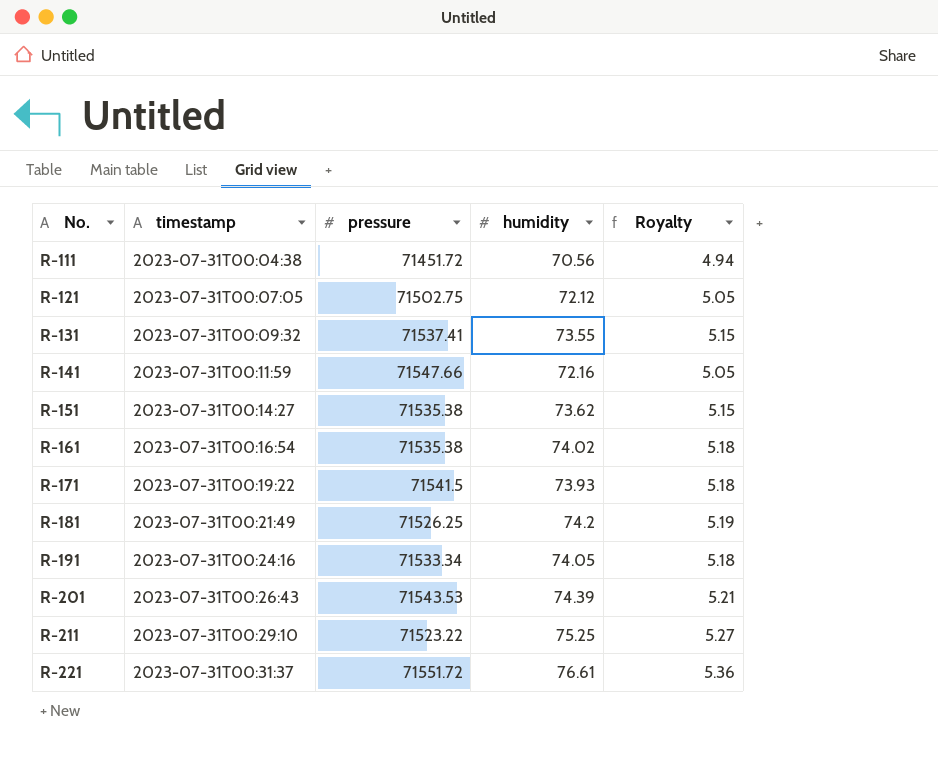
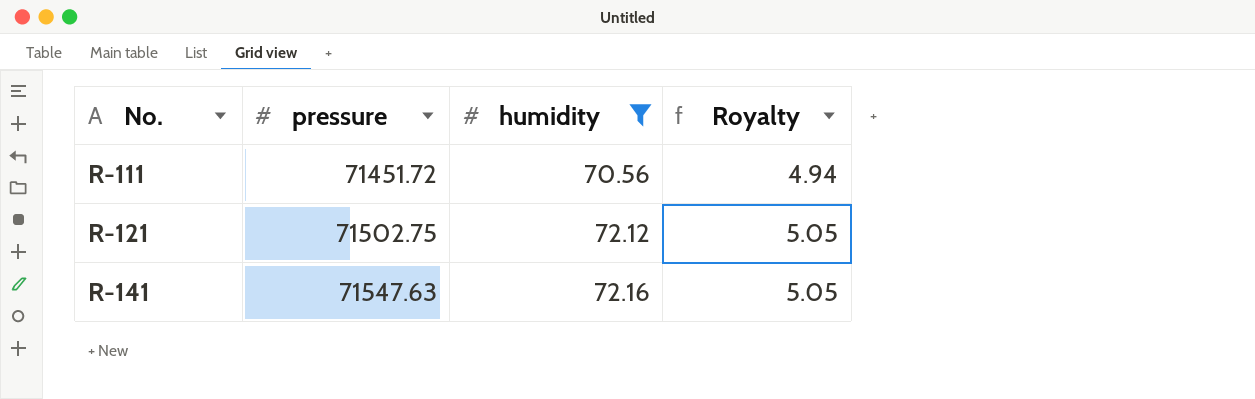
filter: none -> humidity <= 72.16
column timestamp | position: 2 -> none
R-141 | pressure: 71547.66 -> 71547.63

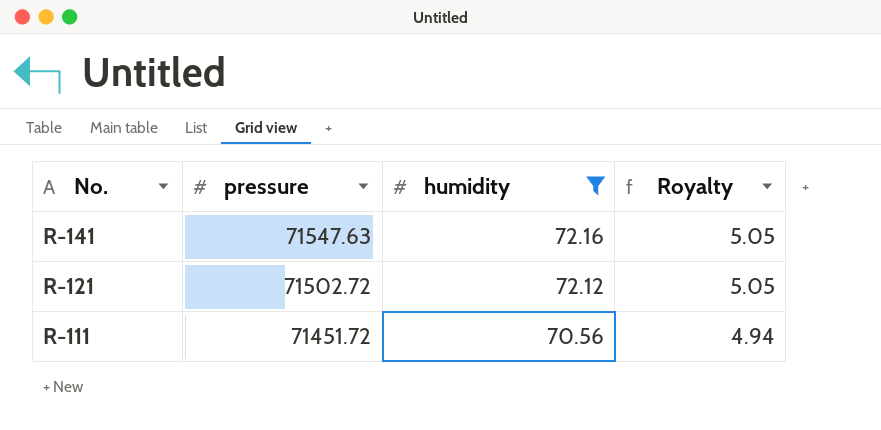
row order: No. ascending -> No. descending
R-121 | pressure: 71502.75 -> 71502.72

